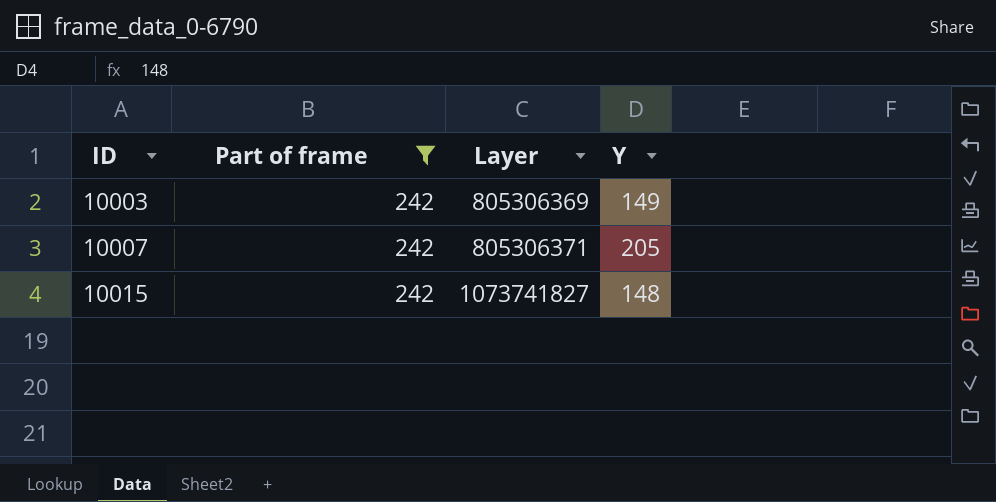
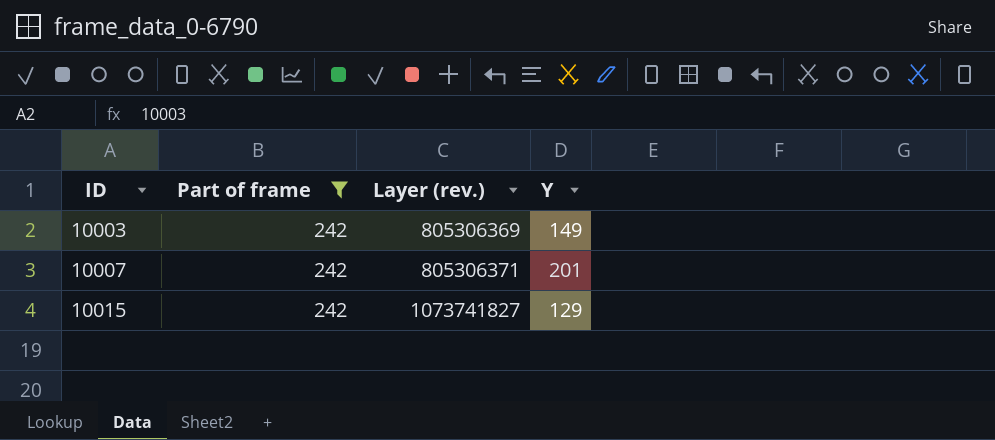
column name: Layer -> Layer (rev.)
10007 | Y: 205 -> 201
10015 | Y: 148 -> 129

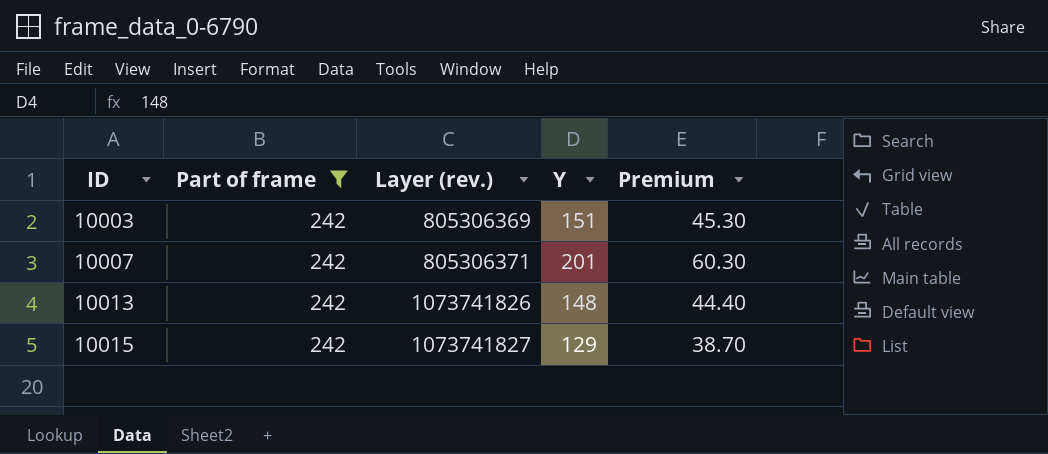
column Premium | formula: none -> [Y] * 0.3
10003 | Y: 149 -> 151
row 10013: none -> 242 | 1073741826 | 148 | 44.40

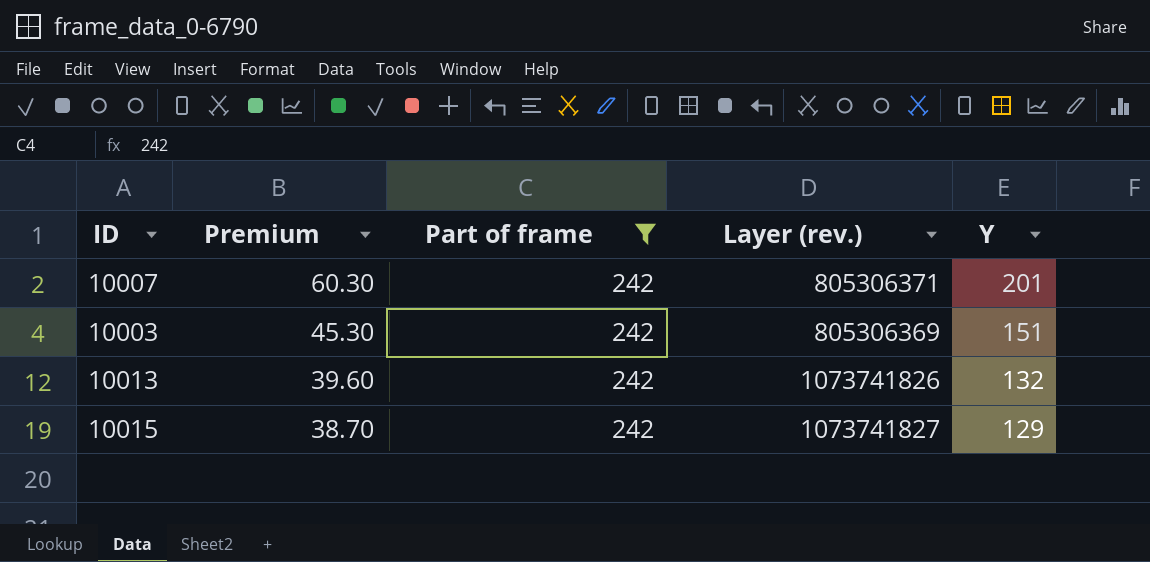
row order: ID ascending -> Premium descending
column Premium | position: 5 -> 2
10013 | Premium: 44.40 -> 39.60
10013 | Y: 148 -> 132

